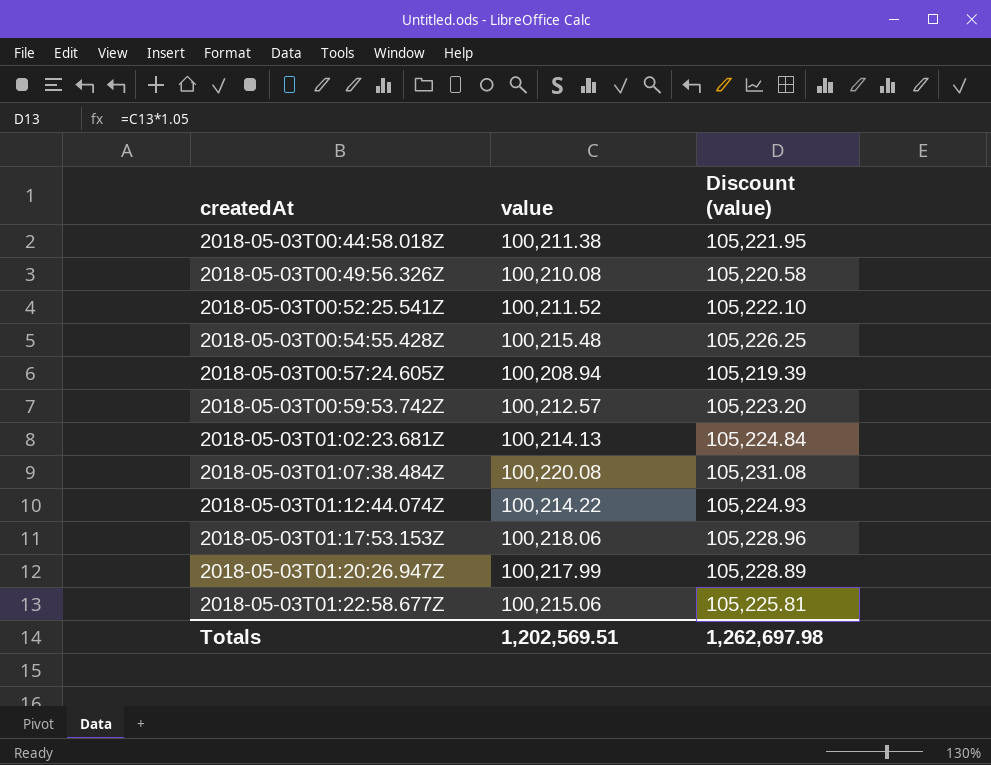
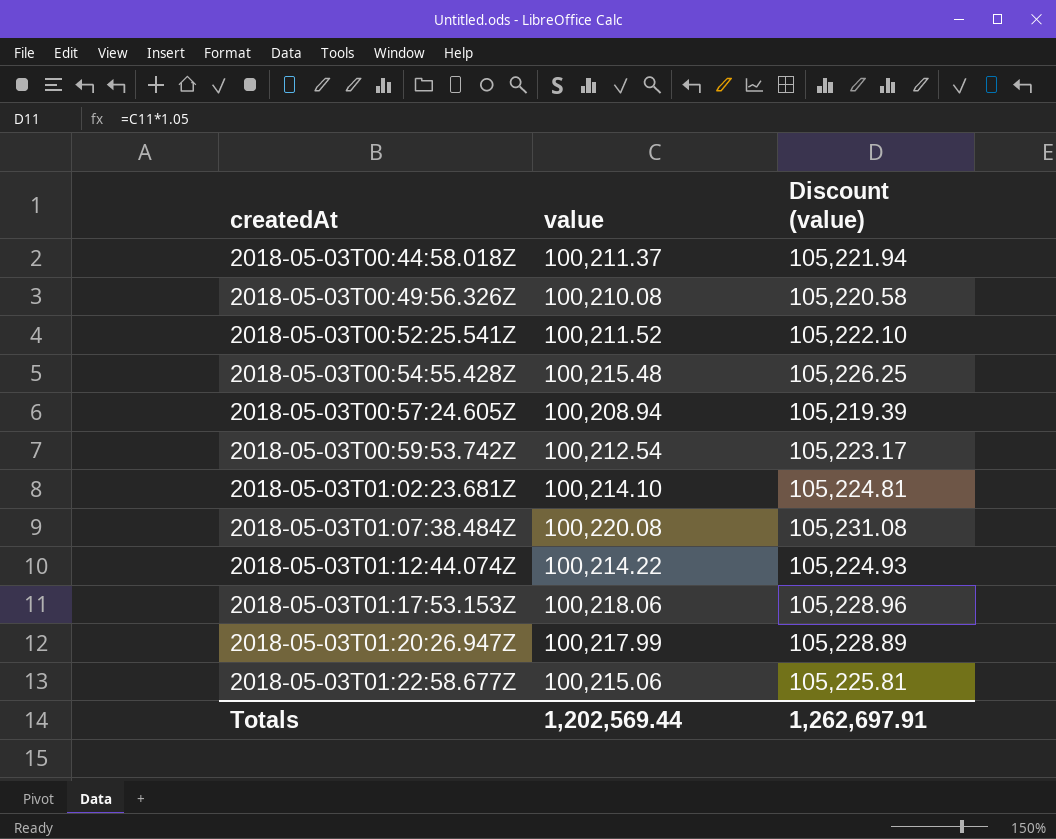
2018-05-03T00:44:58.018Z | value: 100,211.38 -> 100,211.37
2018-05-03T00:44:58.018Z | Discount (value): 105,221.95 -> 105,221.94
2018-05-03T00:59:53.742Z | value: 100,212.57 -> 100,212.54
2018-05-03T00:59:53.742Z | Discount (value): 105,223.20 -> 105,223.17
2018-05-03T01:02:23.681Z | value: 100,214.13 -> 100,214.10
2018-05-03T01:02:23.681Z | Discount (value): 105,224.84 -> 105,224.81
Totals | value: 1,202,569.51 -> 1,202,569.44
Totals | Discount (value): 1,262,697.98 -> 1,262,697.91

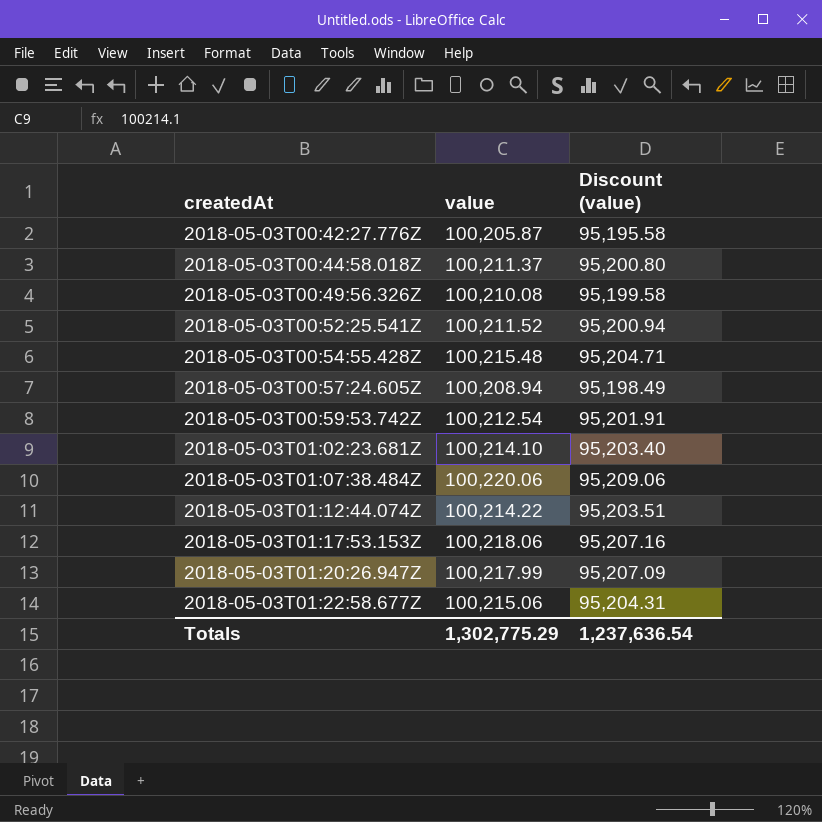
column Discount (value) | formula: [value] * 1.05 -> [value] * 0.95
row 2018-05-03T00:42:27.776Z: none -> 100,205.87 | 95,195.58
2018-05-03T01:07:38.484Z | value: 100,220.08 -> 100,220.06
Totals | value: 1,202,569.44 -> 1,302,775.29
Totals | Discount (value): 1,262,697.91 -> 1,237,636.54

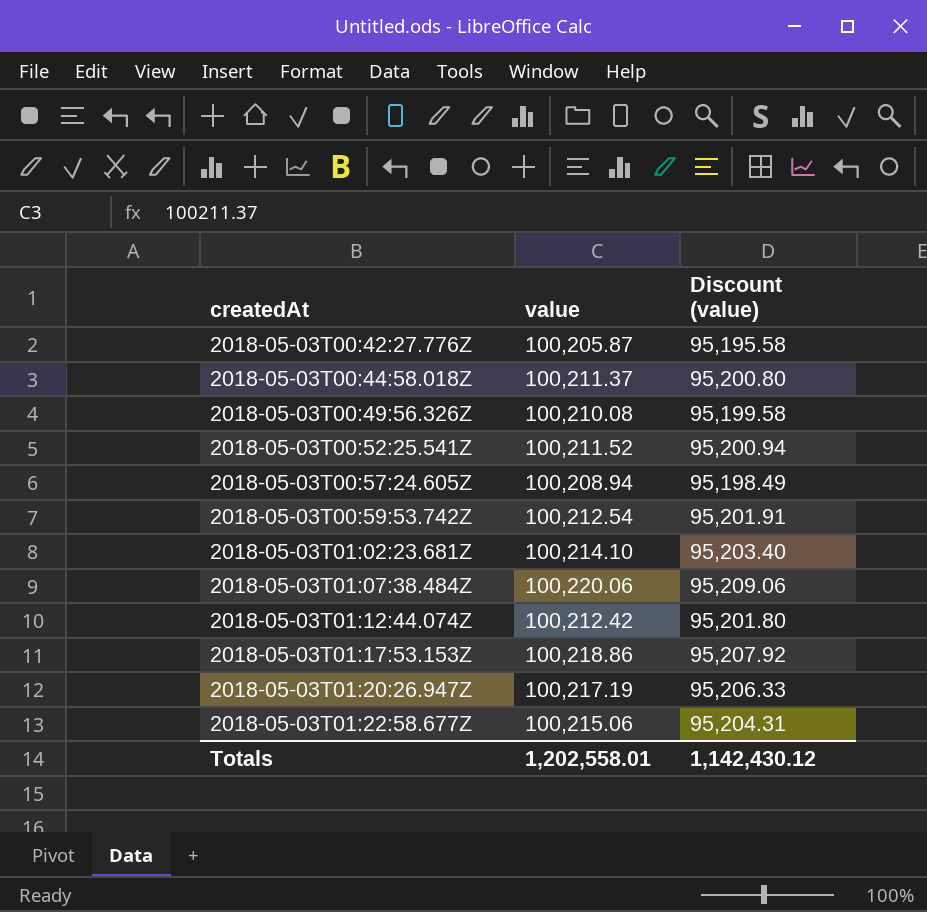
row 2018-05-03T00:54:55.428Z: 100,215.48 | 95,204.71 -> none
2018-05-03T01:12:44.074Z | value: 100,214.22 -> 100,212.42
2018-05-03T01:12:44.074Z | Discount (value): 95,203.51 -> 95,201.80
2018-05-03T01:17:53.153Z | value: 100,218.06 -> 100,218.86
2018-05-03T01:17:53.153Z | Discount (value): 95,207.16 -> 95,207.92
2018-05-03T01:20:26.947Z | value: 100,217.99 -> 100,217.19
2018-05-03T01:20:26.947Z | Discount (value): 95,207.09 -> 95,206.33
Totals | value: 1,302,775.29 -> 1,202,558.01
Totals | Discount (value): 1,237,636.54 -> 1,142,430.12

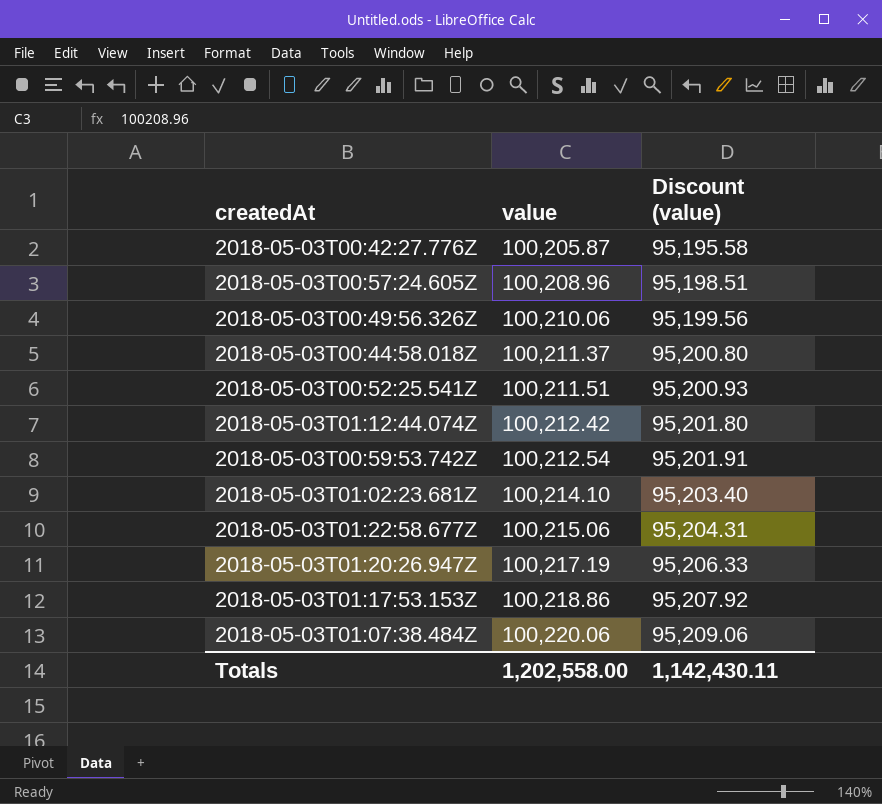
row order: createdAt ascending -> value ascending
2018-05-03T00:57:24.605Z | value: 100,208.94 -> 100,208.96
2018-05-03T00:57:24.605Z | Discount (value): 95,198.49 -> 95,198.51
2018-05-03T00:49:56.326Z | value: 100,210.08 -> 100,210.06
2018-05-03T00:49:56.326Z | Discount (value): 95,199.58 -> 95,199.56
2018-05-03T00:52:25.541Z | value: 100,211.52 -> 100,211.51
2018-05-03T00:52:25.541Z | Discount (value): 95,200.94 -> 95,200.93
Totals | value: 1,202,558.01 -> 1,202,558.00
Totals | Discount (value): 1,142,430.12 -> 1,142,430.11

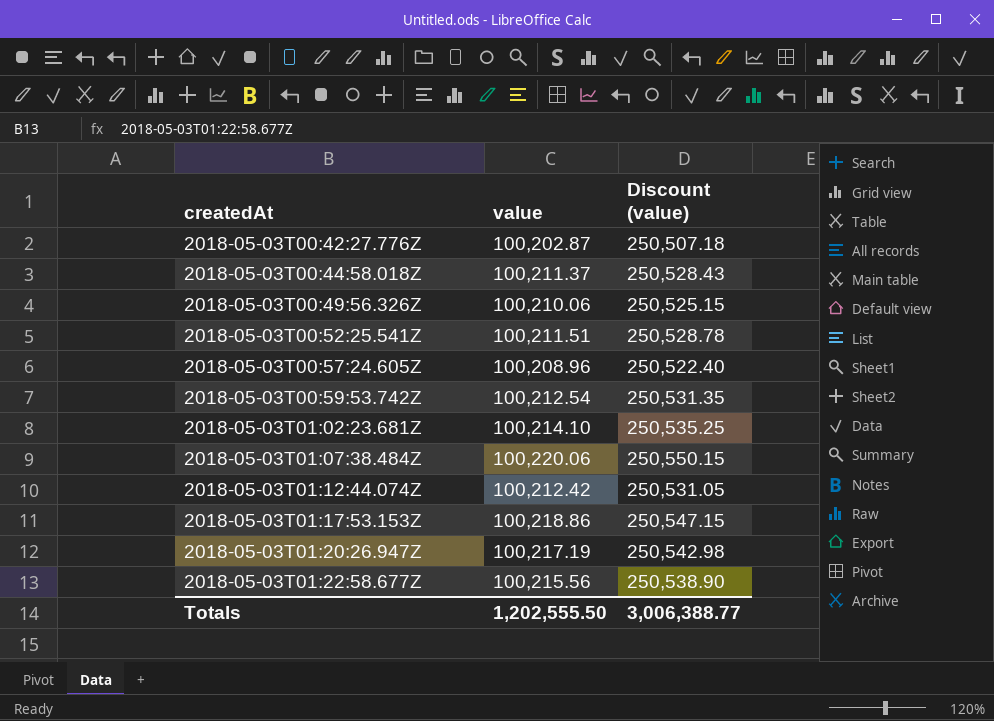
row order: value ascending -> createdAt ascending
column Discount (value) | formula: [value] * 0.95 -> [value] * 2.5
2018-05-03T00:42:27.776Z | value: 100,205.87 -> 100,202.87
2018-05-03T01:22:58.677Z | value: 100,215.06 -> 100,215.56
Totals | value: 1,202,558.00 -> 1,202,555.50
Totals | Discount (value): 1,142,430.11 -> 3,006,388.77

